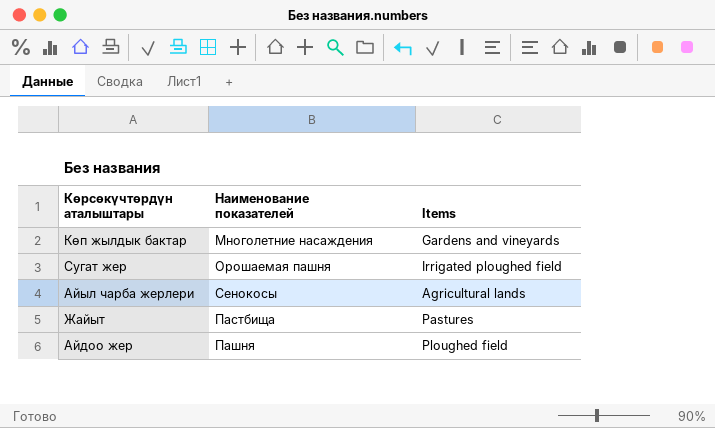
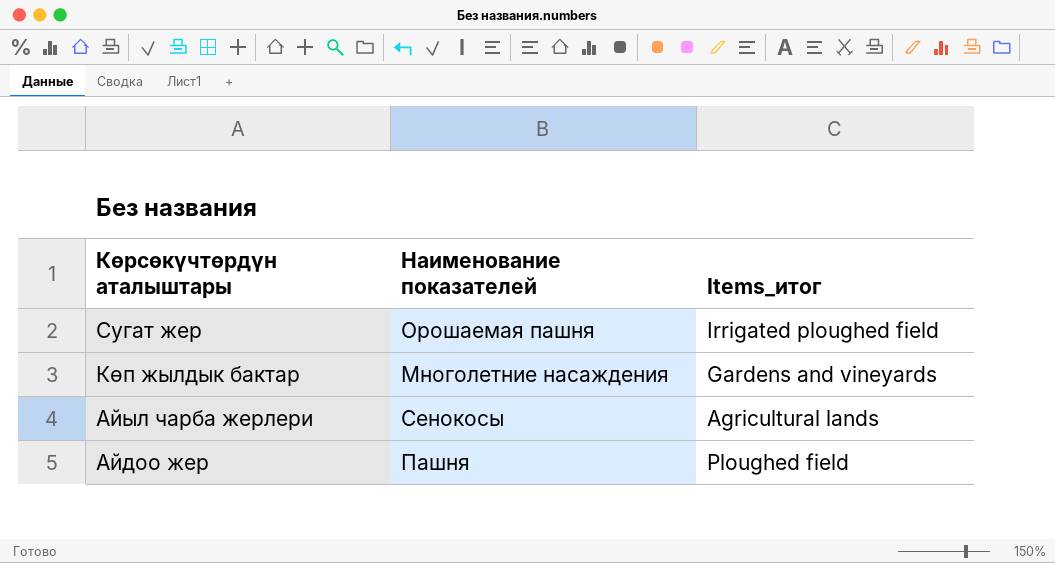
row order: none -> Көрсөкүчтөрдүн аталыштары descending
column name: Items -> Items_итог
row Жайыт: Пастбища | Pastures -> none

